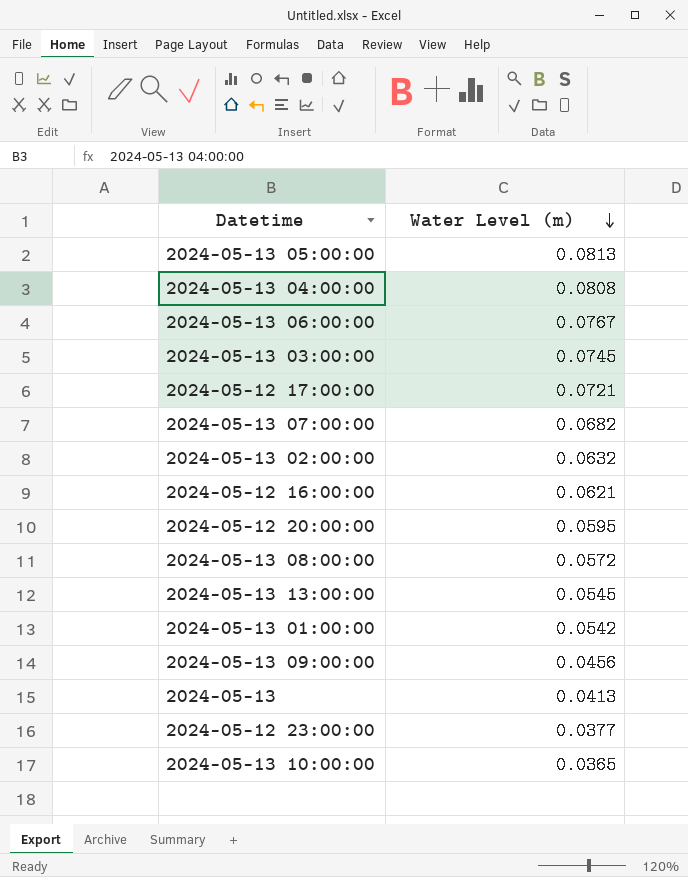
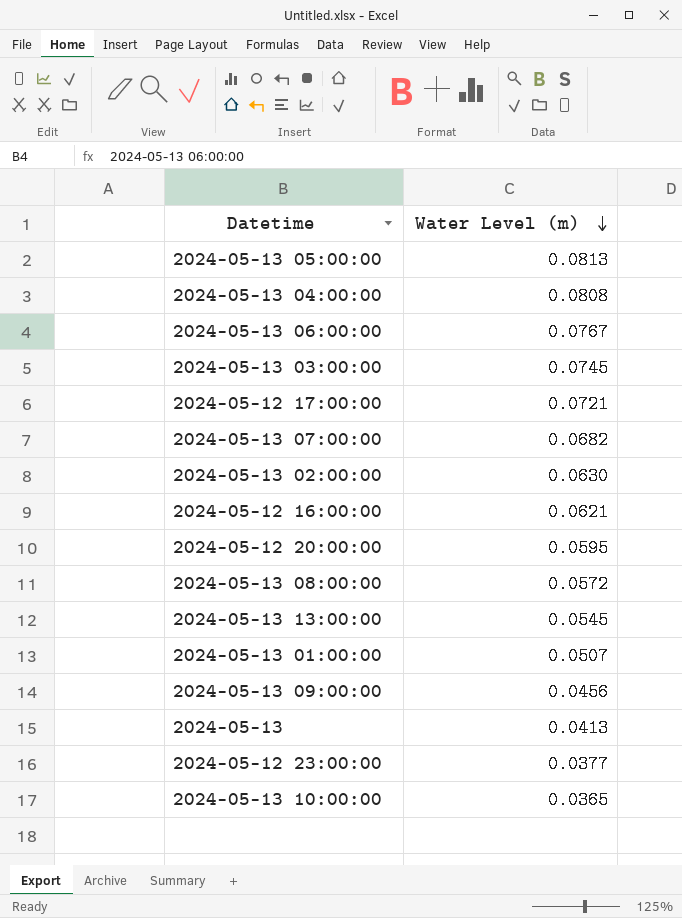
2024-05-13 02:00:00 | Water Level (m): 0.0632 -> 0.0630
2024-05-13 01:00:00 | Water Level (m): 0.0542 -> 0.0507

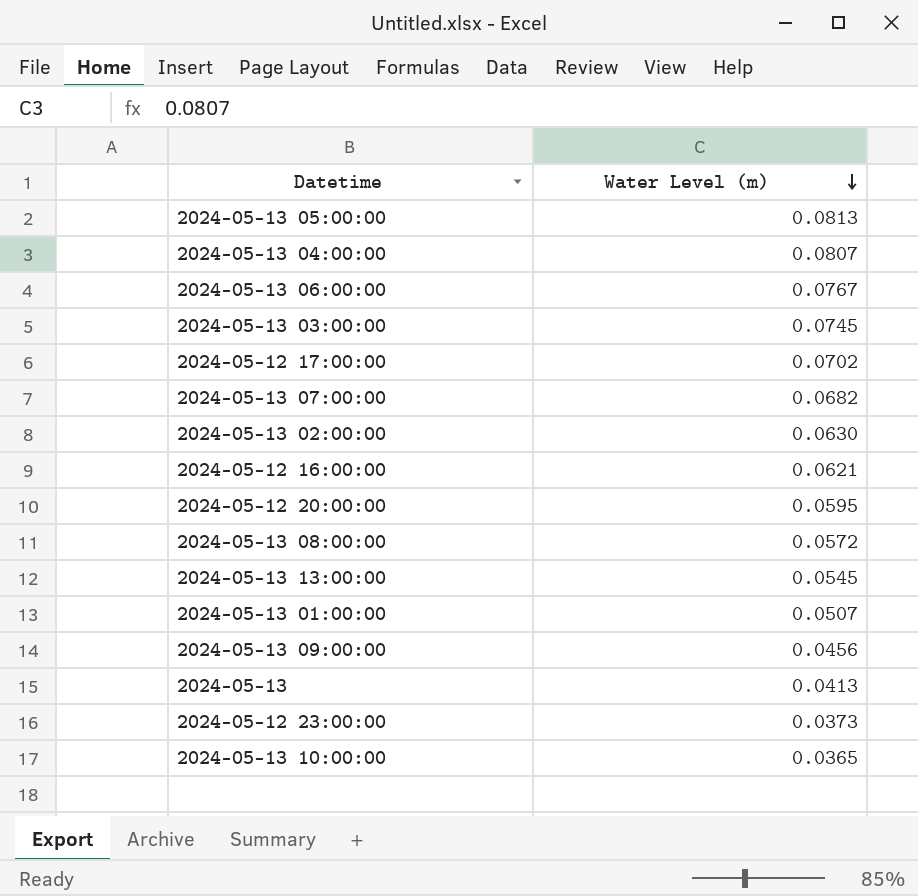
2024-05-13 04:00:00 | Water Level (m): 0.0808 -> 0.0807
2024-05-12 17:00:00 | Water Level (m): 0.0721 -> 0.0702
2024-05-12 23:00:00 | Water Level (m): 0.0377 -> 0.0373

